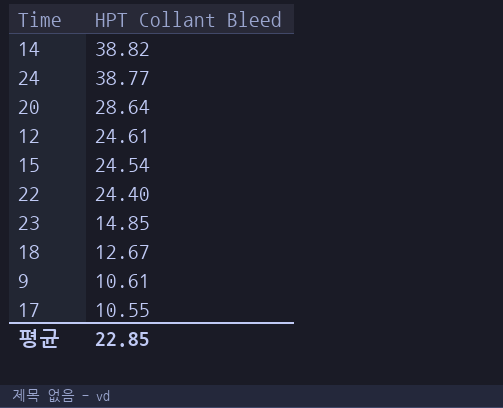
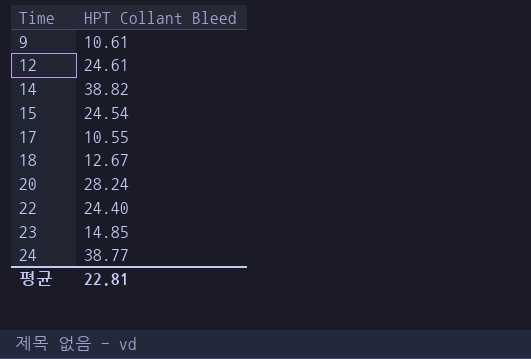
row order: HPT Collant Bleed descending -> Time ascending
20 | HPT Collant Bleed: 28.64 -> 28.24
평균 | HPT Collant Bleed: 22.85 -> 22.81

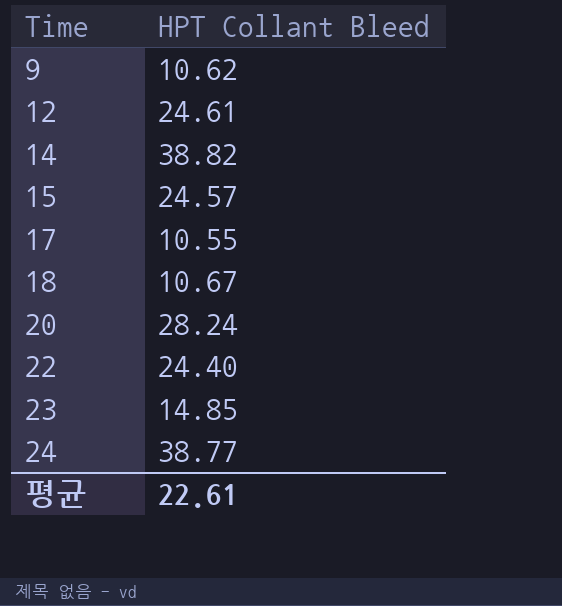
9 | HPT Collant Bleed: 10.61 -> 10.62
15 | HPT Collant Bleed: 24.54 -> 24.57
18 | HPT Collant Bleed: 12.67 -> 10.67
평균 | HPT Collant Bleed: 22.81 -> 22.61

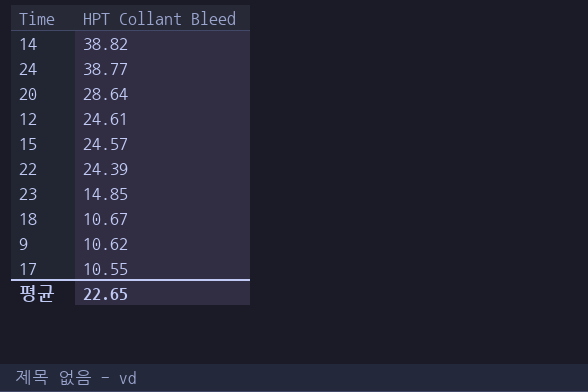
row order: Time ascending -> HPT Collant Bleed descending
20 | HPT Collant Bleed: 28.24 -> 28.64
22 | HPT Collant Bleed: 24.40 -> 24.39
평균 | HPT Collant Bleed: 22.61 -> 22.65

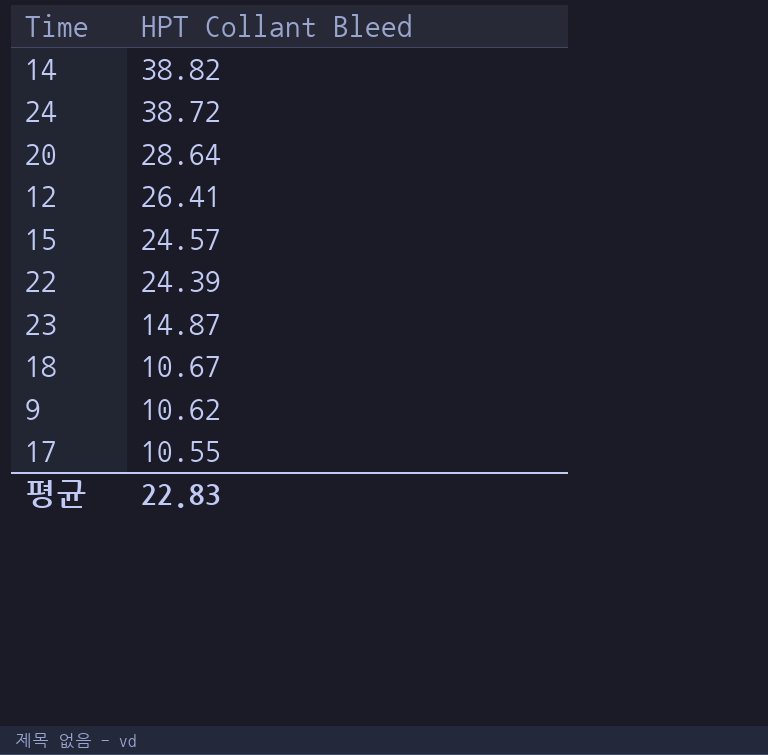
24 | HPT Collant Bleed: 38.77 -> 38.72
12 | HPT Collant Bleed: 24.61 -> 26.41
23 | HPT Collant Bleed: 14.85 -> 14.87
평균 | HPT Collant Bleed: 22.65 -> 22.83

